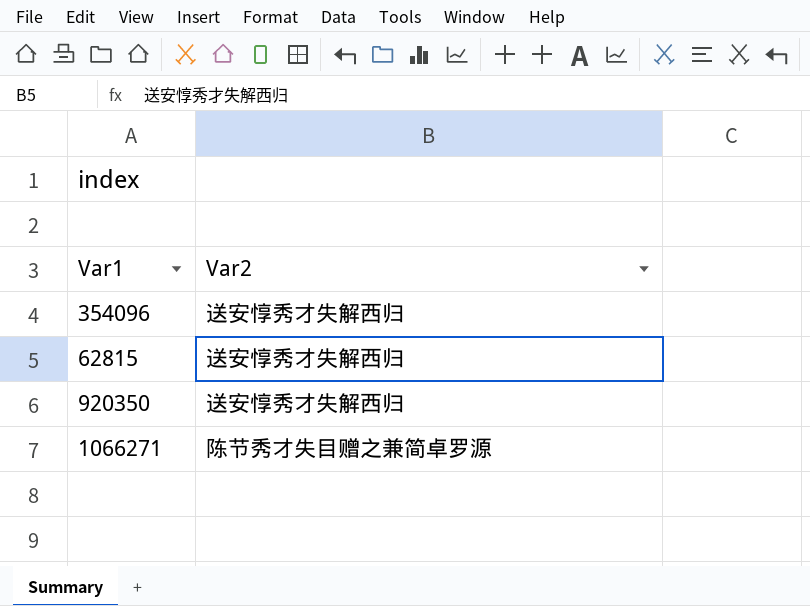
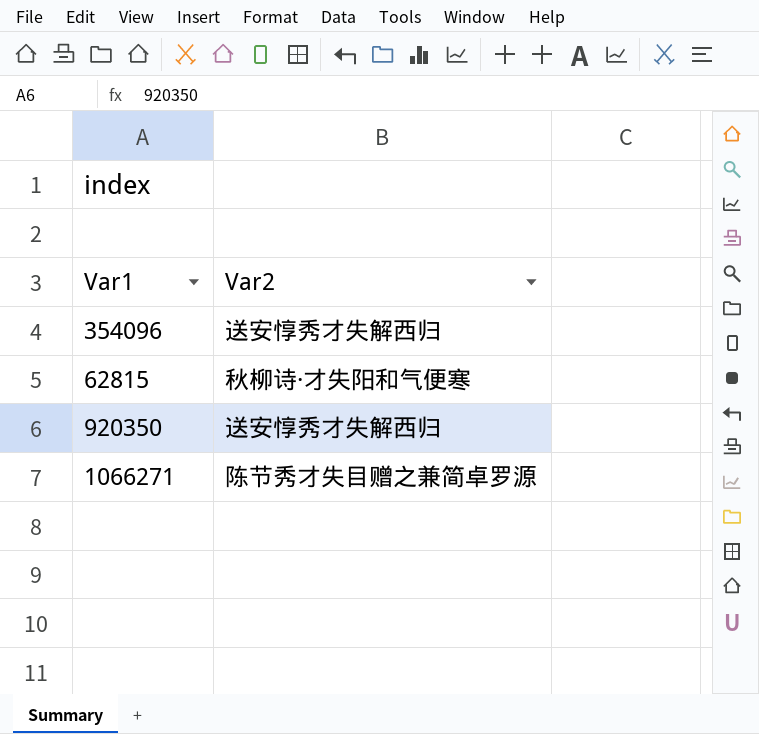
62815 | Var2: 送安惇秀才失解西归 -> 秋柳诗·才失阳和气便寒

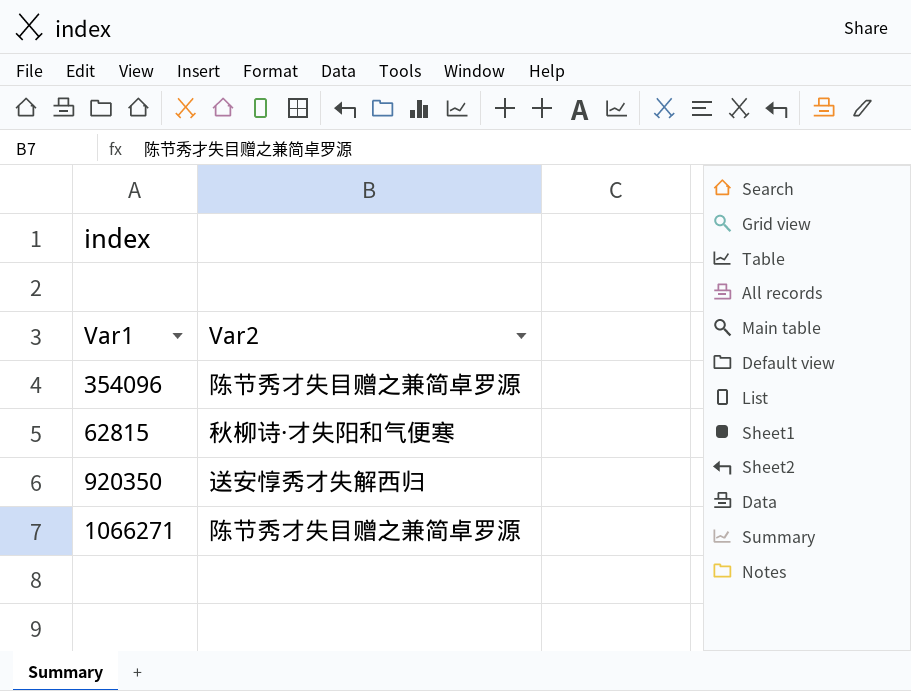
354096 | Var2: 送安惇秀才失解西归 -> 陈节秀才失目赠之兼简卓罗源

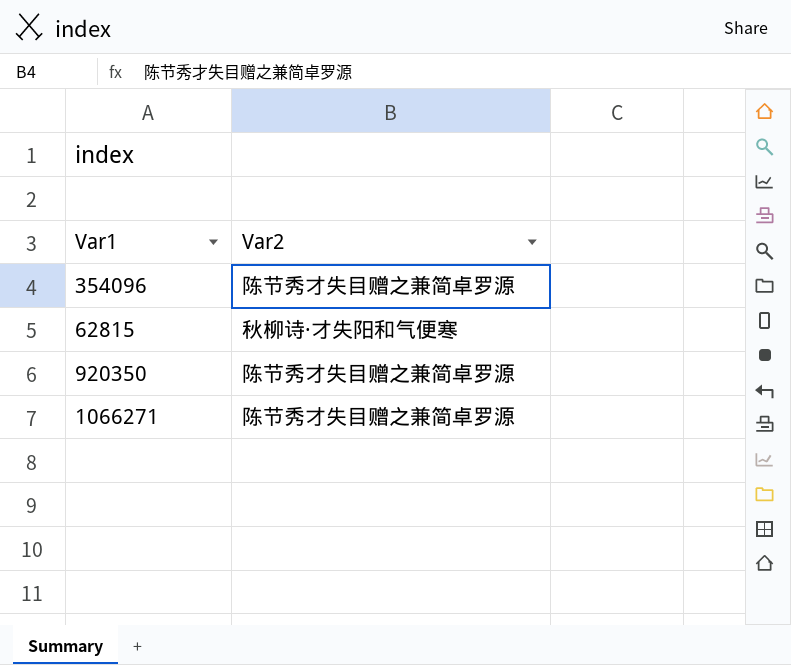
920350 | Var2: 送安惇秀才失解西归 -> 陈节秀才失目赠之兼简卓罗源

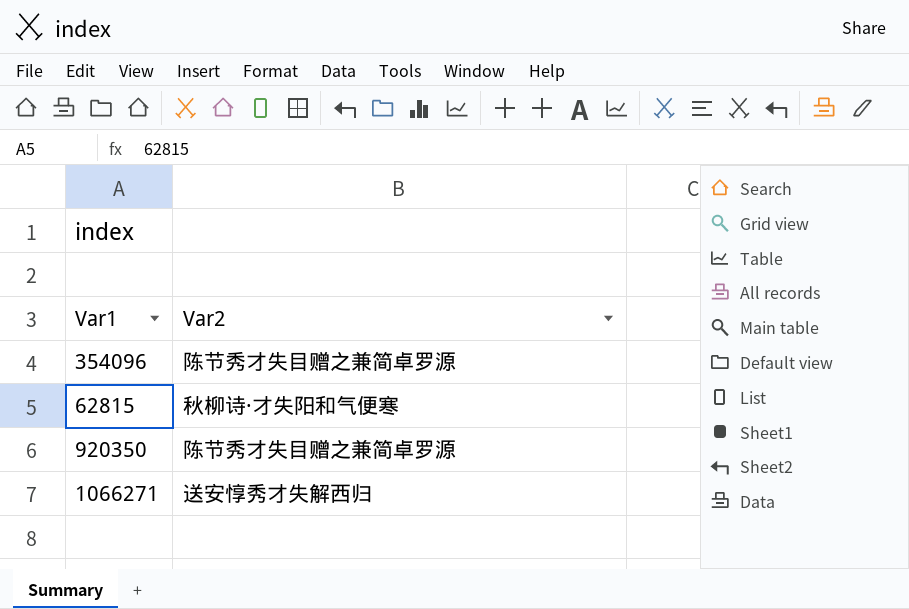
1066271 | Var2: 陈节秀才失目赠之兼简卓罗源 -> 送安惇秀才失解西归

